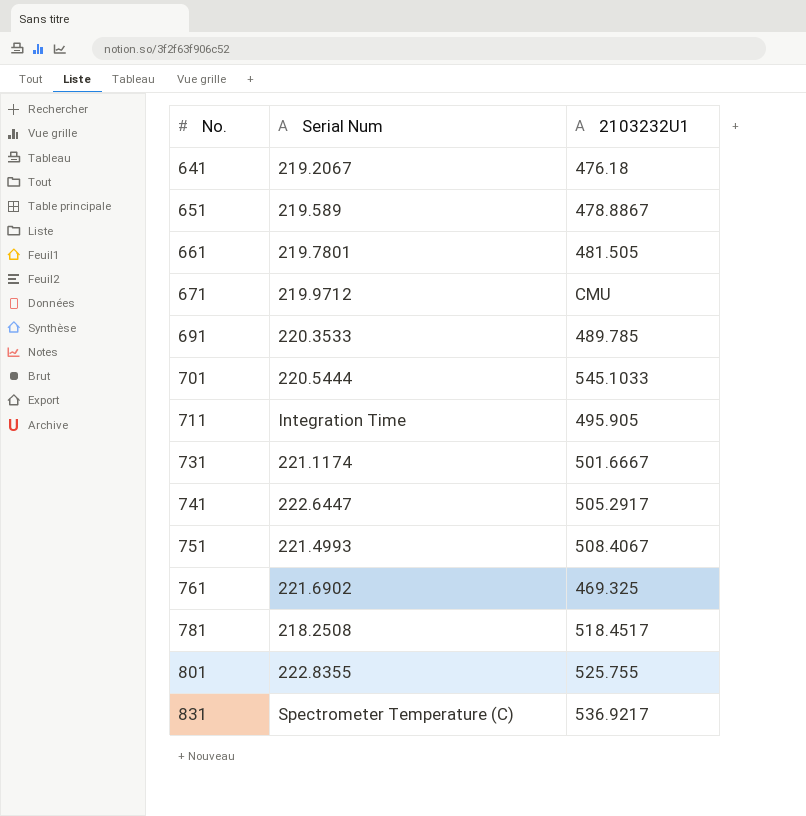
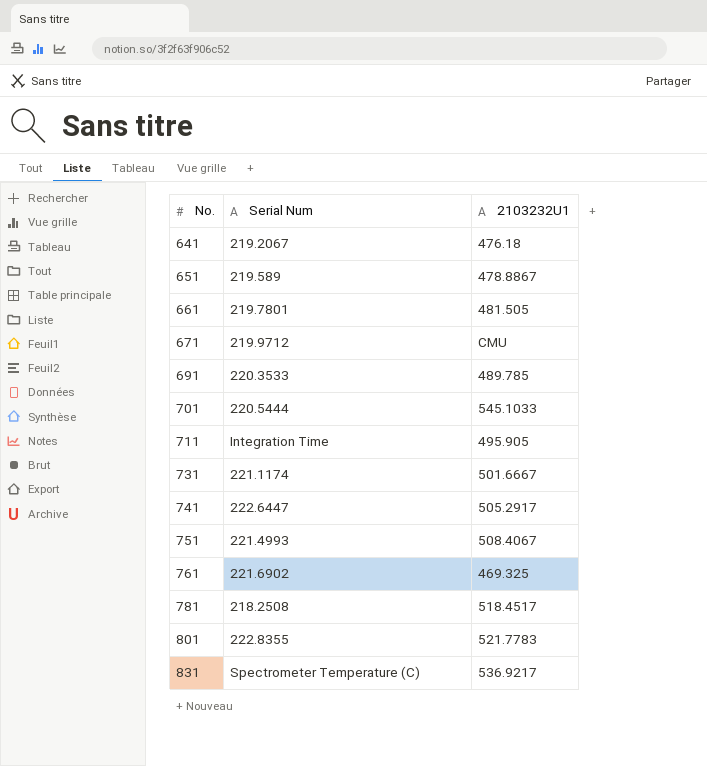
801 | 2103232U1: 525.755 -> 521.7783

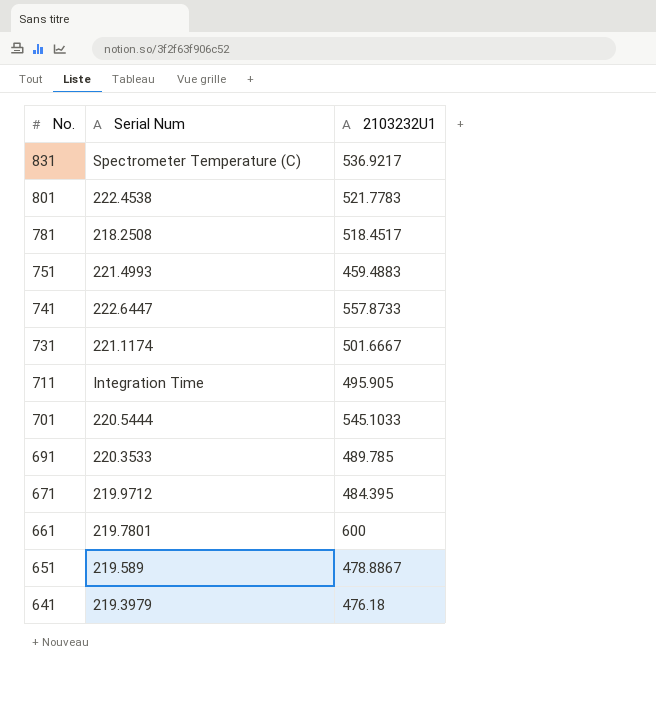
row order: No. ascending -> No. descending
row 761: 221.6902 | 469.325 -> none
801 | Serial Num: 222.8355 -> 222.4538
751 | 2103232U1: 508.4067 -> 459.4883
741 | 2103232U1: 505.2917 -> 557.8733
671 | 2103232U1: CMU -> 484.395
661 | 2103232U1: 481.505 -> 600
641 | Serial Num: 219.2067 -> 219.3979

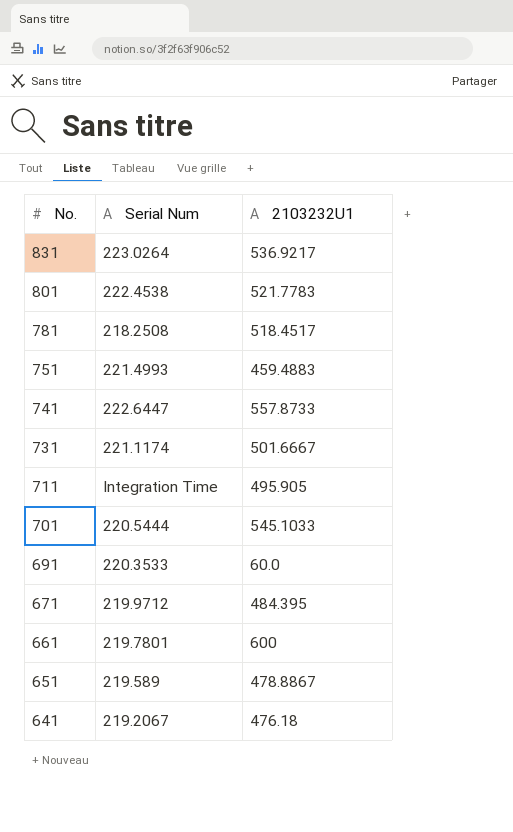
831 | Serial Num: Spectrometer Temperature (C) -> 223.0264
691 | 2103232U1: 489.785 -> 60.0
641 | Serial Num: 219.3979 -> 219.2067

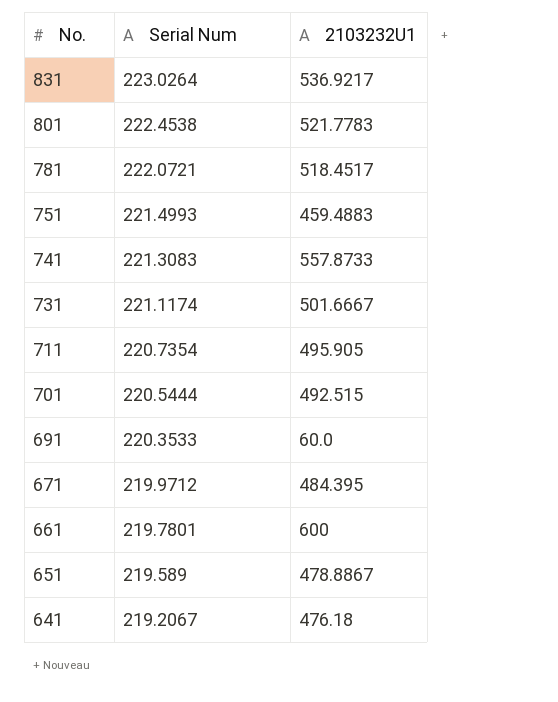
781 | Serial Num: 218.2508 -> 222.0721
741 | Serial Num: 222.6447 -> 221.3083
711 | Serial Num: Integration Time -> 220.7354
701 | 2103232U1: 545.1033 -> 492.515

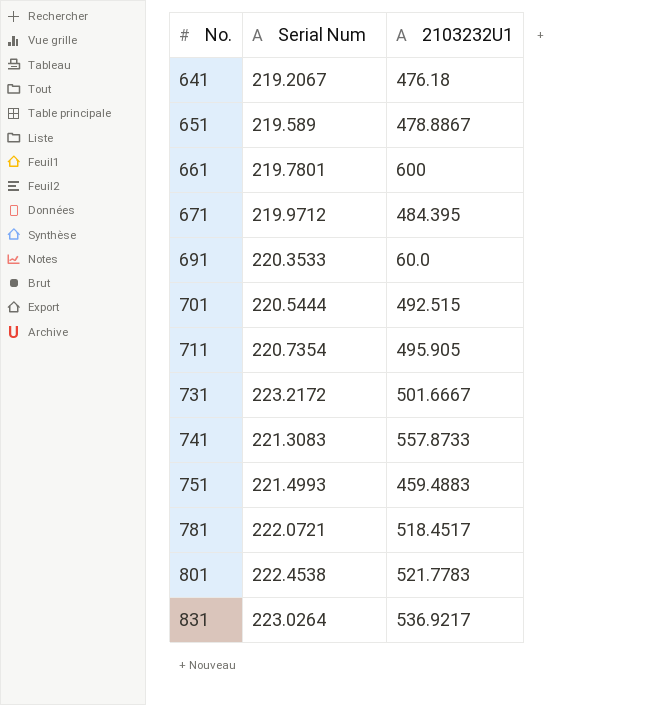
row order: No. descending -> No. ascending
731 | Serial Num: 221.1174 -> 223.2172

